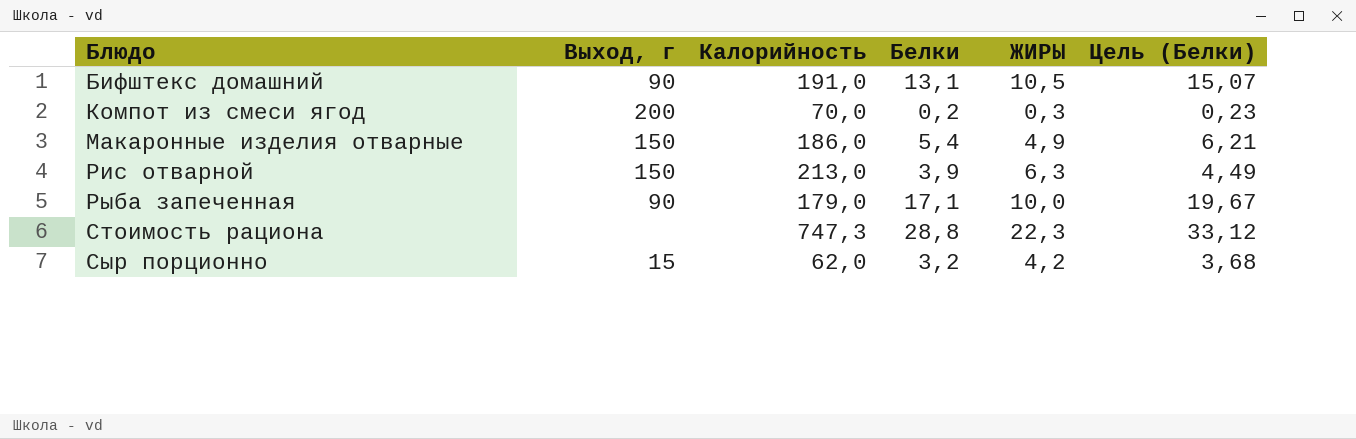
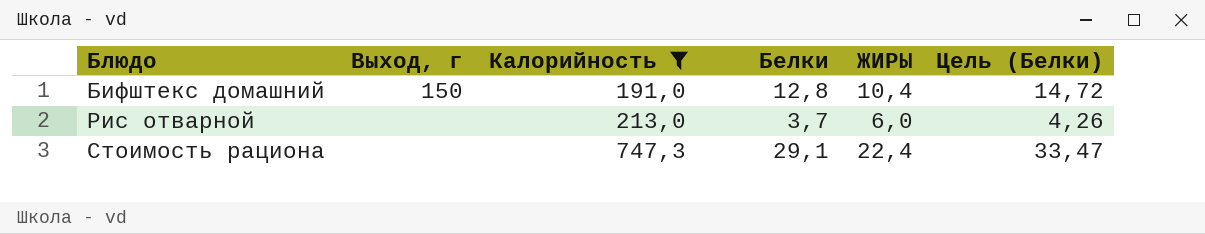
filter: none -> Калорийность >= 191,0
Бифштекс домашний | Выход, г: 90 -> 150
Бифштекс домашний | Белки: 13,1 -> 12,8
Бифштекс домашний | ЖИРЫ: 10,5 -> 10,4
Бифштекс домашний | Цель (Белки): 15,07 -> 14,72
Рис отварной | Выход, г: 150 -> none
Рис отварной | Белки: 3,9 -> 3,7
Рис отварной | ЖИРЫ: 6,3 -> 6,0
Рис отварной | Цель (Белки): 4,49 -> 4,26
Стоимость рациона | Белки: 28,8 -> 29,1
Стоимость рациона | ЖИРЫ: 22,3 -> 22,4
Стоимость рациона | Цель (Белки): 33,12 -> 33,47

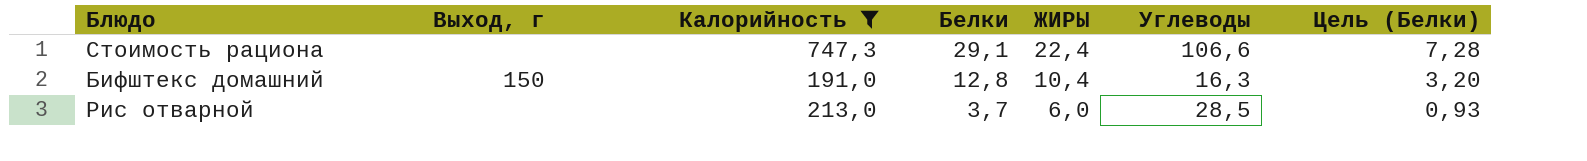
row order: Блюдо ascending -> Белки descending
column Углеводы | position: none -> 6
column Цель (Белки) | formula: [Белки] * 1,15 -> [Белки] * 0,25

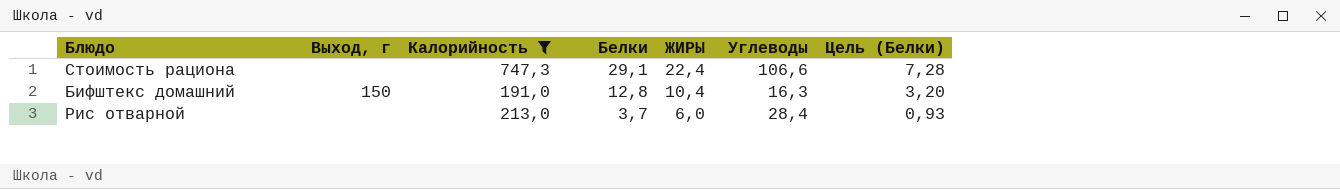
Рис отварной | Углеводы: 28,5 -> 28,4

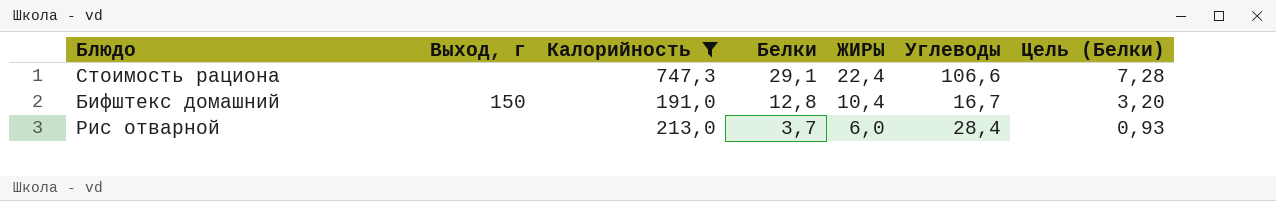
Бифштекс домашний | Углеводы: 16,3 -> 16,7

